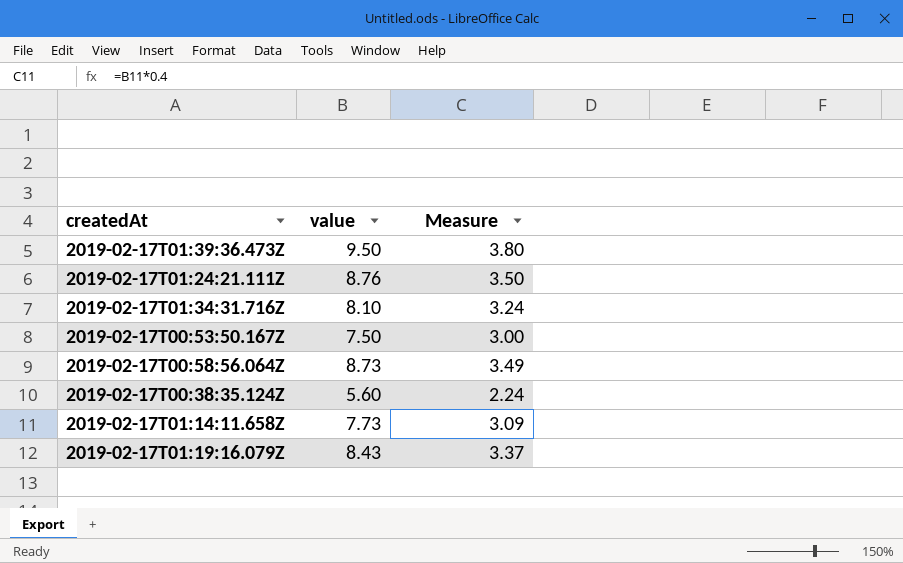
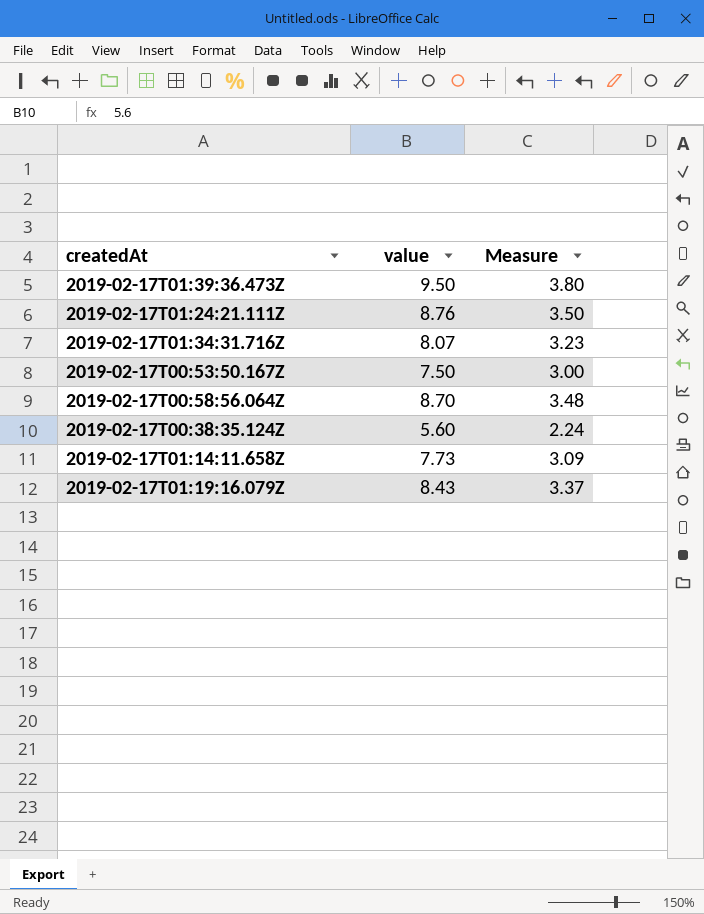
2019-02-17T01:34:31.716Z | value: 8.10 -> 8.07
2019-02-17T01:34:31.716Z | Measure: 3.24 -> 3.23
2019-02-17T00:58:56.064Z | value: 8.73 -> 8.70
2019-02-17T00:58:56.064Z | Measure: 3.49 -> 3.48

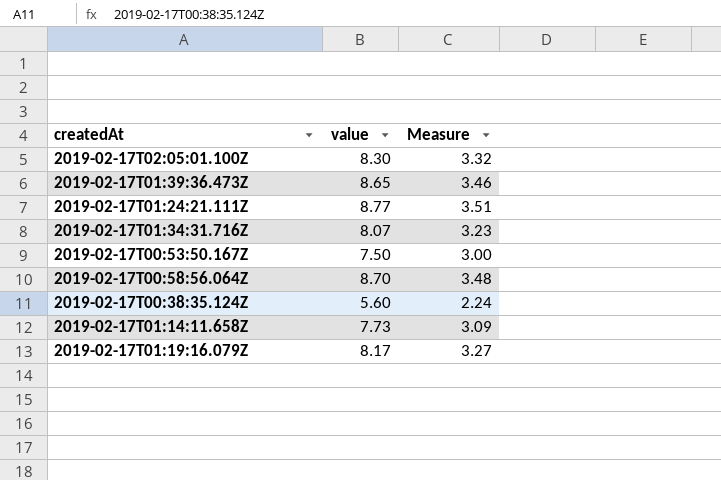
row 2019-02-17T02:05:01.100Z: none -> 8.30 | 3.32
2019-02-17T01:39:36.473Z | value: 9.50 -> 8.65
2019-02-17T01:39:36.473Z | Measure: 3.80 -> 3.46
2019-02-17T01:24:21.111Z | value: 8.76 -> 8.77
2019-02-17T01:24:21.111Z | Measure: 3.50 -> 3.51
2019-02-17T01:19:16.079Z | value: 8.43 -> 8.17
2019-02-17T01:19:16.079Z | Measure: 3.37 -> 3.27

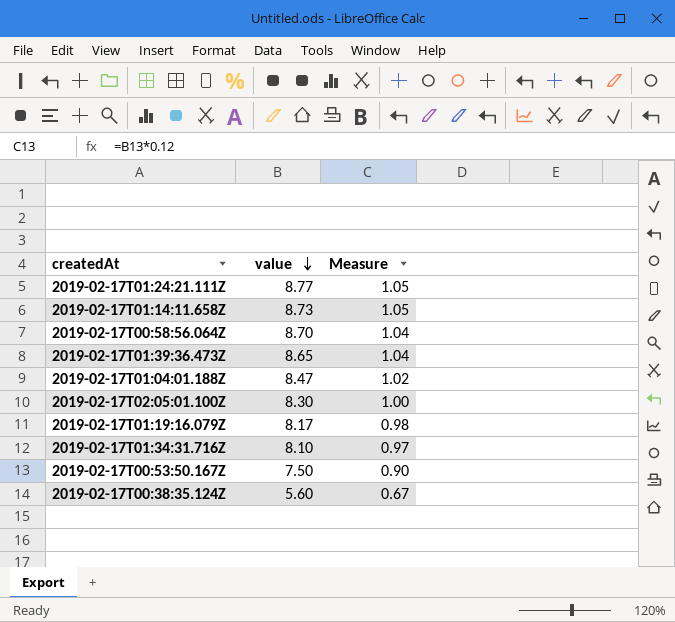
row order: none -> value descending
column Measure | formula: [value] * 0.4 -> [value] * 0.12
2019-02-17T01:14:11.658Z | value: 7.73 -> 8.73
row 2019-02-17T01:04:01.188Z: none -> 8.47 | 1.02
2019-02-17T01:34:31.716Z | value: 8.07 -> 8.10

